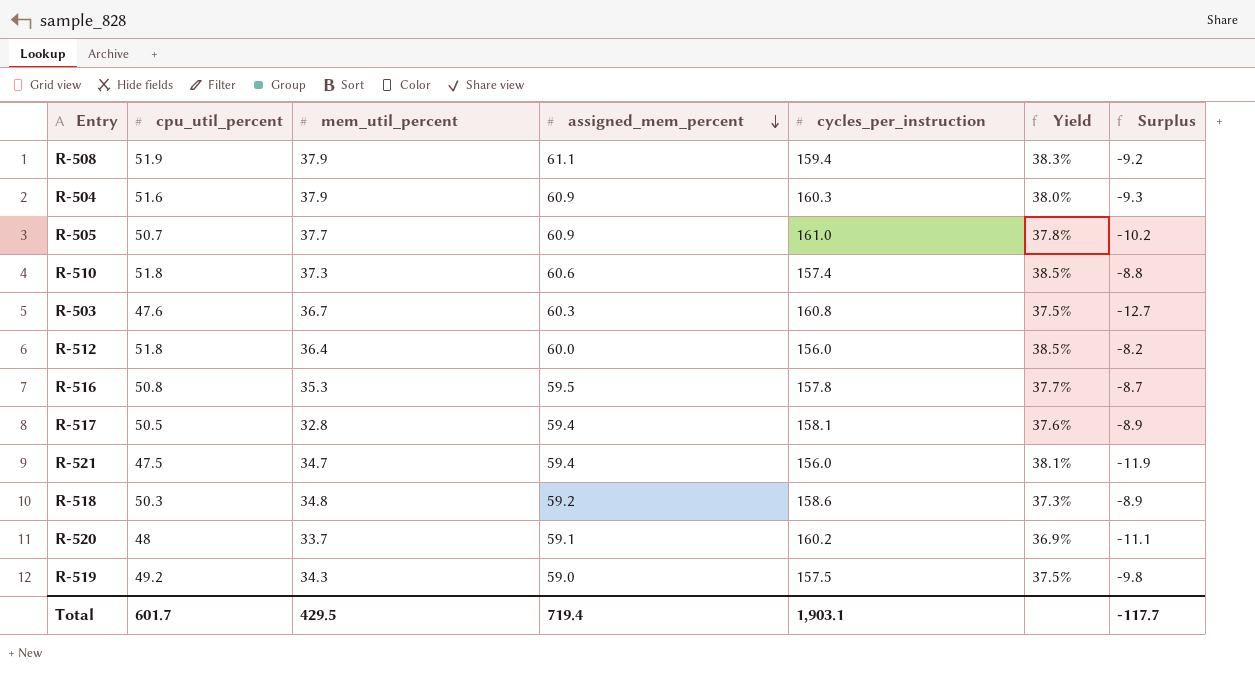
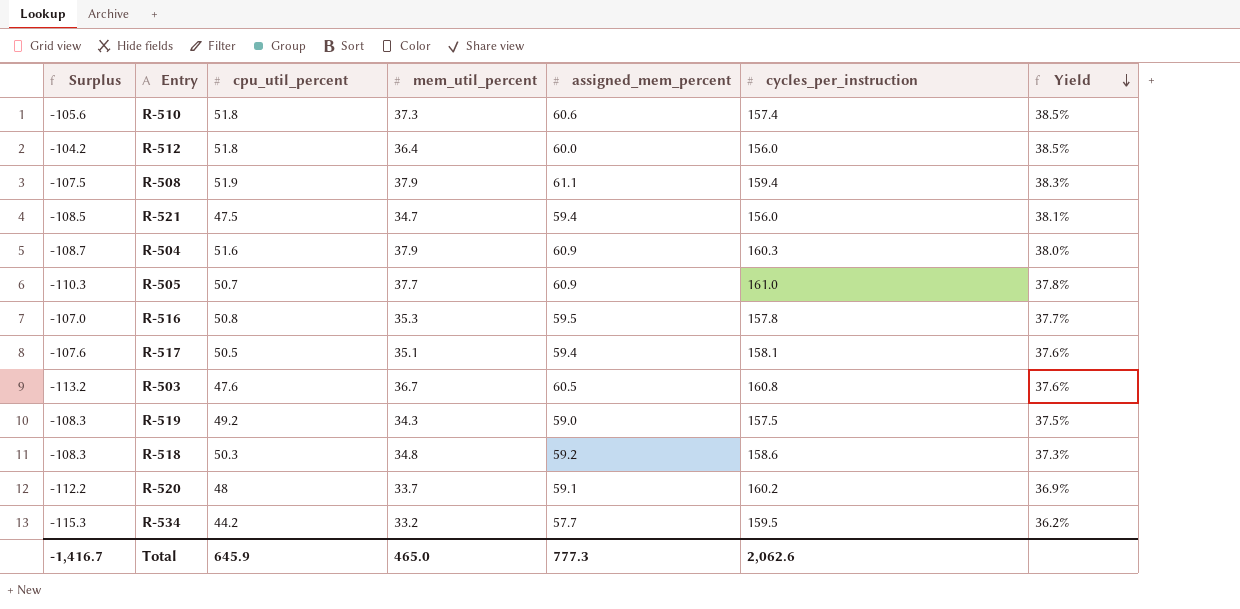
row order: assigned_mem_percent descending -> Yield descending
column Surplus | formula: [cpu_util_percent] - [assigned_mem_percent] -> [cpu_util_percent] - [cycles_per_instruction]
column Surplus | position: 7 -> 1
R-517 | mem_util_percent: 32.8 -> 35.1
R-503 | assigned_mem_percent: 60.3 -> 60.5
R-503 | Yield: 37.5% -> 37.6%
row R-534: none -> -115.3 | 44.2 | 33.2 | 57.7 | 159.5 | 36.2%
Total | Surplus: -117.7 -> -1,416.7
Total | cpu_util_percent: 601.7 -> 645.9
Total | mem_util_percent: 429.5 -> 465.0
Total | assigned_mem_percent: 719.4 -> 777.3
Total | cycles_per_instruction: 1,903.1 -> 2,062.6

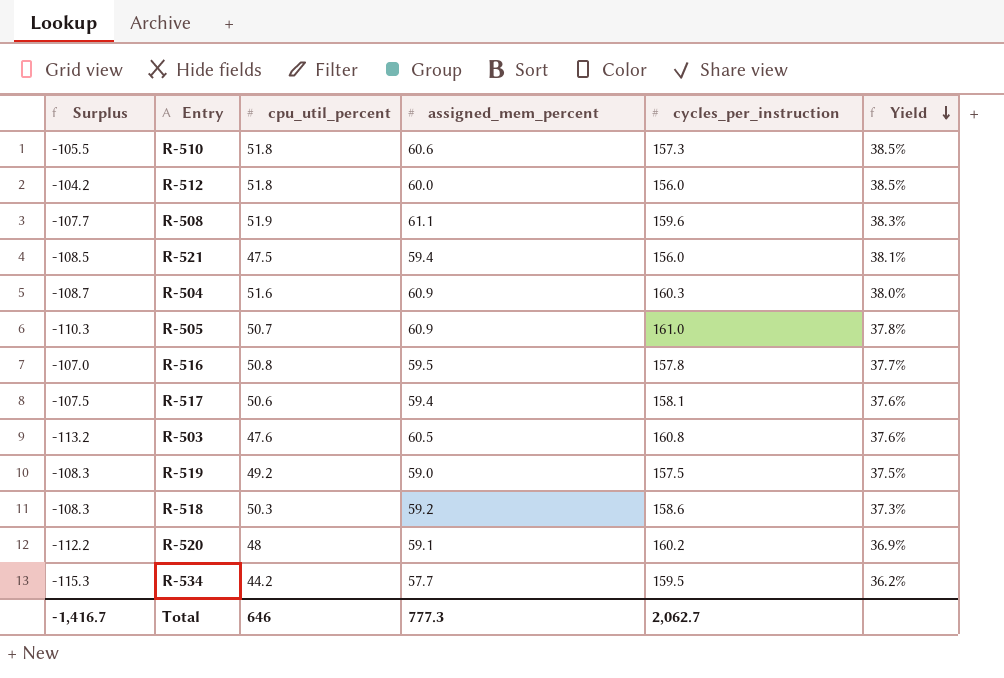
column mem_util_percent | position: 4 -> none
R-510 | Surplus: -105.6 -> -105.5
R-510 | cycles_per_instruction: 157.4 -> 157.3
R-508 | Surplus: -107.5 -> -107.7
R-508 | cycles_per_instruction: 159.4 -> 159.6
R-517 | Surplus: -107.6 -> -107.5
R-517 | cpu_util_percent: 50.5 -> 50.6
Total | cpu_util_percent: 645.9 -> 646
Total | cycles_per_instruction: 2,062.6 -> 2,062.7

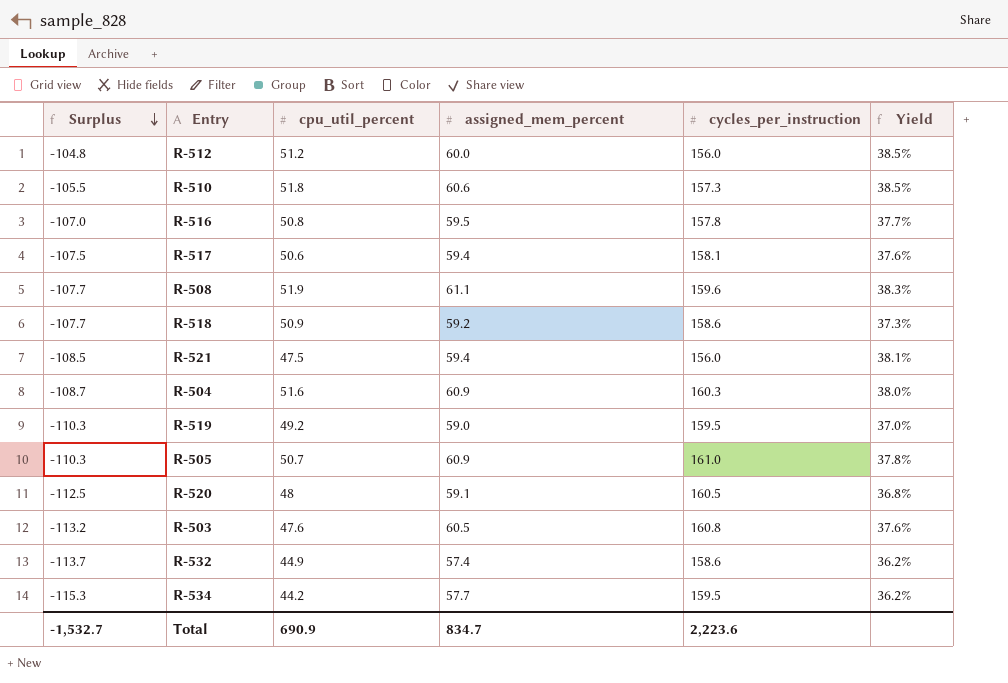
row order: Yield descending -> Surplus descending
R-512 | Surplus: -104.2 -> -104.8
R-512 | cpu_util_percent: 51.8 -> 51.2
R-518 | Surplus: -108.3 -> -107.7
R-518 | cpu_util_percent: 50.3 -> 50.9
R-519 | Surplus: -108.3 -> -110.3
R-519 | cycles_per_instruction: 157.5 -> 159.5
R-519 | Yield: 37.5% -> 37.0%
R-520 | Surplus: -112.2 -> -112.5
R-520 | cycles_per_instruction: 160.2 -> 160.5
R-520 | Yield: 36.9% -> 36.8%
row R-532: none -> -113.7 | 44.9 | 57.4 | 158.6 | 36.2%
Total | Surplus: -1,416.7 -> -1,532.7
Total | cpu_util_percent: 646 -> 690.9
Total | assigned_mem_percent: 777.3 -> 834.7
Total | cycles_per_instruction: 2,062.7 -> 2,223.6

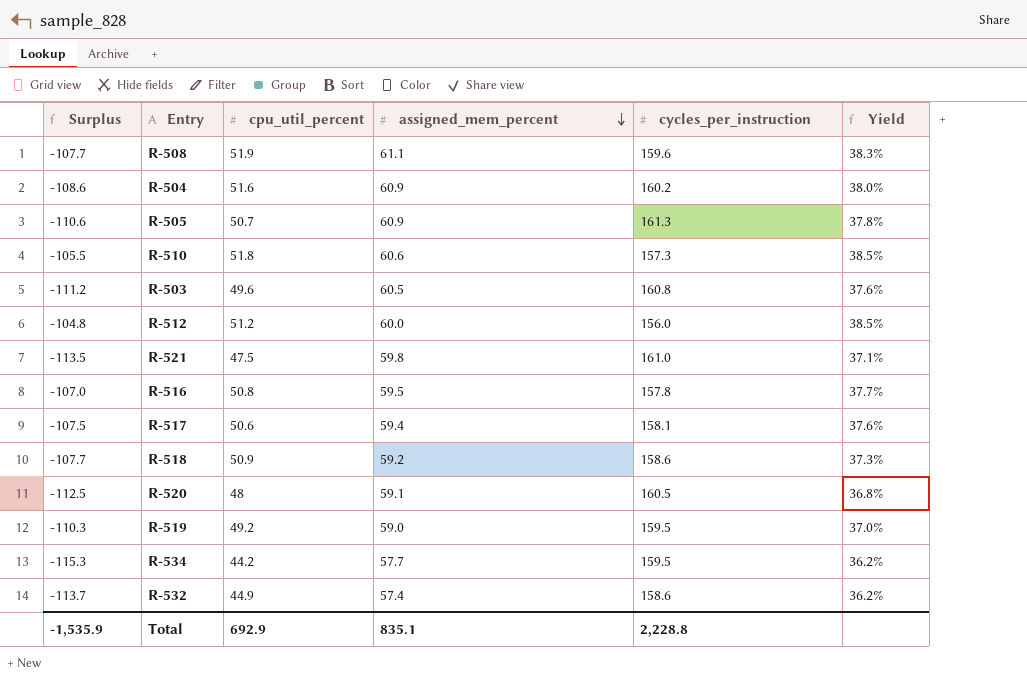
row order: Surplus descending -> assigned_mem_percent descending
R-504 | Surplus: -108.7 -> -108.6
R-504 | cycles_per_instruction: 160.3 -> 160.2
R-505 | Surplus: -110.3 -> -110.6
R-505 | cycles_per_instruction: 161.0 -> 161.3
R-503 | Surplus: -113.2 -> -111.2
R-503 | cpu_util_percent: 47.6 -> 49.6
R-521 | Surplus: -108.5 -> -113.5
R-521 | assigned_mem_percent: 59.4 -> 59.8
R-521 | cycles_per_instruction: 156.0 -> 161.0
R-521 | Yield: 38.1% -> 37.1%
Total | Surplus: -1,532.7 -> -1,535.9
Total | cpu_util_percent: 690.9 -> 692.9
Total | assigned_mem_percent: 834.7 -> 835.1
Total | cycles_per_instruction: 2,223.6 -> 2,228.8

